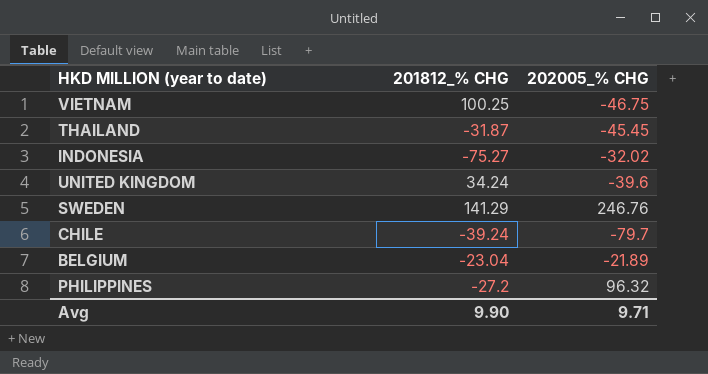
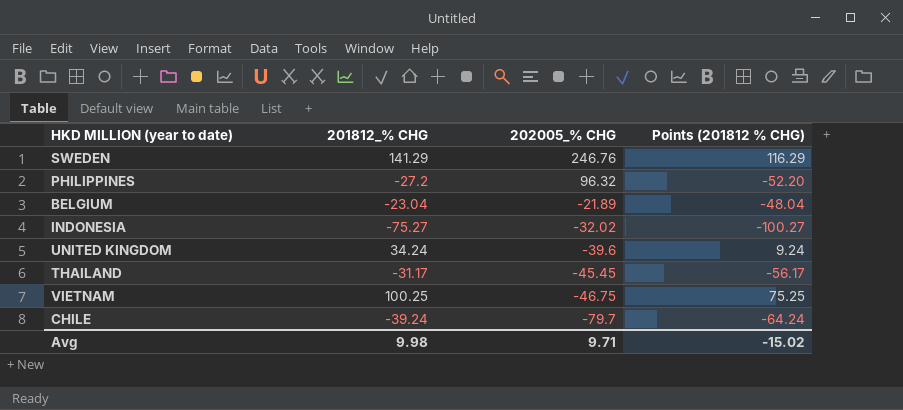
row order: none -> 202005_% CHG descending
column Points (201812 % CHG) | formula: none -> [201812_% CHG] - 25
THAILAND | 201812_% CHG: -31.87 -> -31.17
Avg | 201812_% CHG: 9.90 -> 9.98

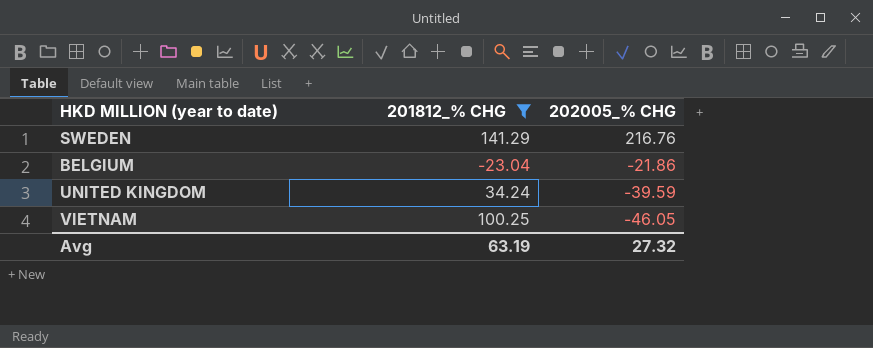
filter: none -> 201812_% CHG >= -23.04
column Points (201812 % CHG) | formula: [201812_% CHG] - 25 -> none
SWEDEN | 202005_% CHG: 246.76 -> 216.76
BELGIUM | 202005_% CHG: -21.89 -> -21.86
UNITED KINGDOM | 202005_% CHG: -39.6 -> -39.59
VIETNAM | 202005_% CHG: -46.75 -> -46.05
Avg | 201812_% CHG: 9.98 -> 63.19
Avg | 202005_% CHG: 9.71 -> 27.32

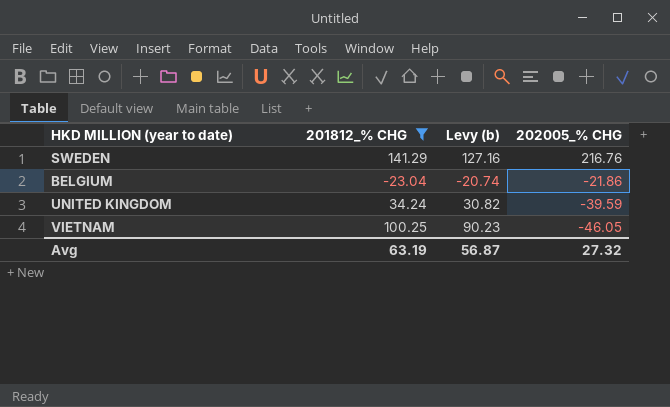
column Levy (b) | formula: none -> [201812_% CHG] * 0.9

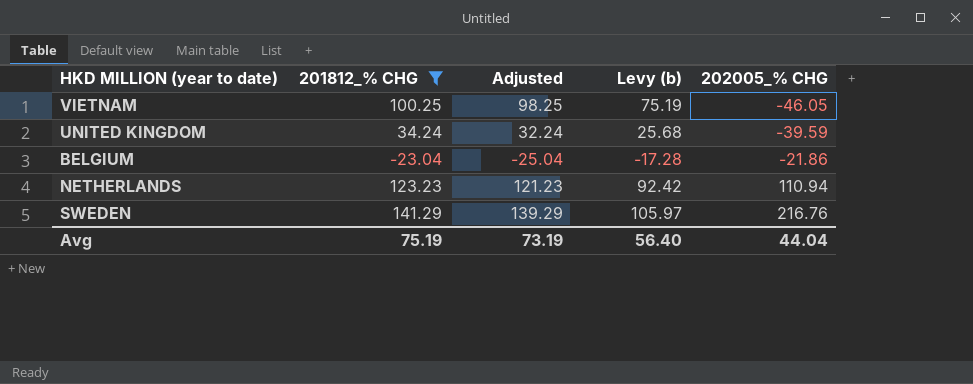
row order: 202005_% CHG descending -> 202005_% CHG ascending
column Adjusted | formula: none -> [201812_% CHG] - 2
column Levy (b) | formula: [201812_% CHG] * 0.9 -> [201812_% CHG] * 0.75
row NETHERLANDS: none -> 123.23 | 121.23 | 92.42 | 110.94
Avg | 201812_% CHG: 63.19 -> 75.19
Avg | Levy (b): 56.87 -> 56.40
Avg | 202005_% CHG: 27.32 -> 44.04

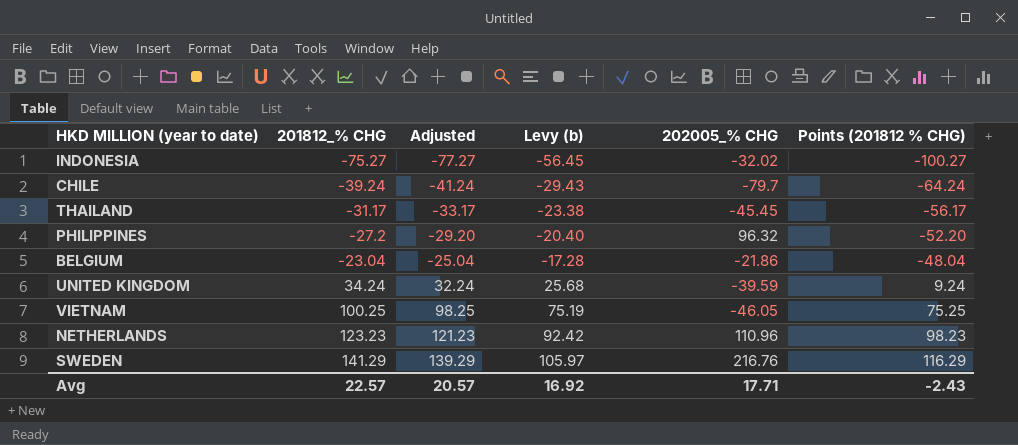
filter: 201812_% CHG >= -23.04 -> none
row order: 202005_% CHG ascending -> 201812_% CHG ascending
column Points (201812 % CHG) | formula: none -> [201812_% CHG] - 25
NETHERLANDS | 202005_% CHG: 110.94 -> 110.96
Avg | 201812_% CHG: 75.19 -> 22.57
Avg | Adjusted: 73.19 -> 20.57
Avg | Levy (b): 56.40 -> 16.92
Avg | 202005_% CHG: 44.04 -> 17.71

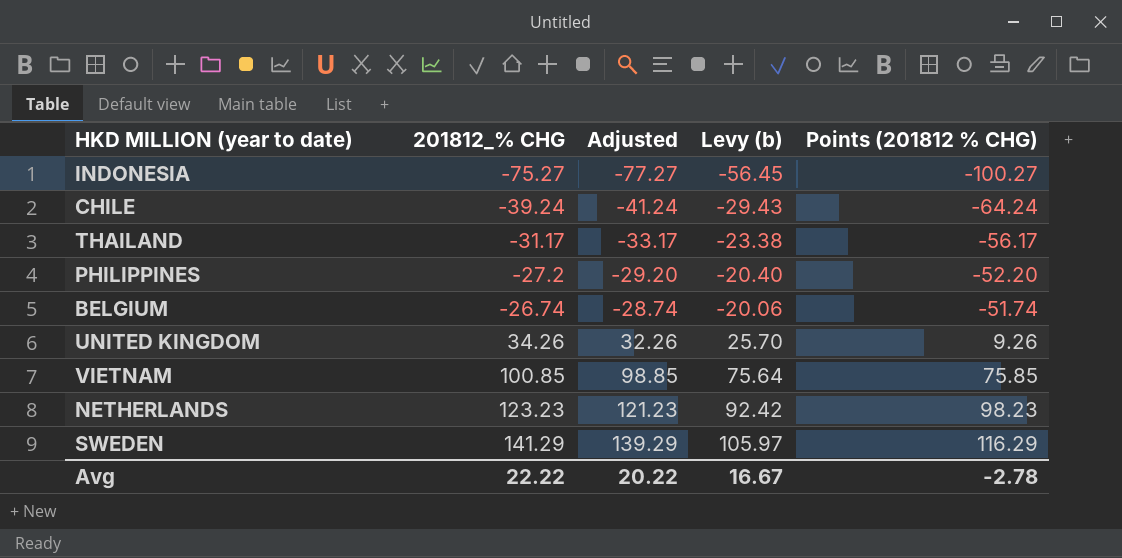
column 202005_% CHG | position: 5 -> none
BELGIUM | 201812_% CHG: -23.04 -> -26.74
BELGIUM | Adjusted: -25.04 -> -28.74
BELGIUM | Levy (b): -17.28 -> -20.06
BELGIUM | Points (201812 % CHG): -48.04 -> -51.74
UNITED KINGDOM | 201812_% CHG: 34.24 -> 34.26
UNITED KINGDOM | Adjusted: 32.24 -> 32.26
UNITED KINGDOM | Levy (b): 25.68 -> 25.70
UNITED KINGDOM | Points (201812 % CHG): 9.24 -> 9.26
VIETNAM | 201812_% CHG: 100.25 -> 100.85
VIETNAM | Adjusted: 98.25 -> 98.85
VIETNAM | Levy (b): 75.19 -> 75.64
VIETNAM | Points (201812 % CHG): 75.25 -> 75.85
Avg | 201812_% CHG: 22.57 -> 22.22
Avg | Adjusted: 20.57 -> 20.22
Avg | Levy (b): 16.92 -> 16.67
Avg | Points (201812 % CHG): -2.43 -> -2.78

